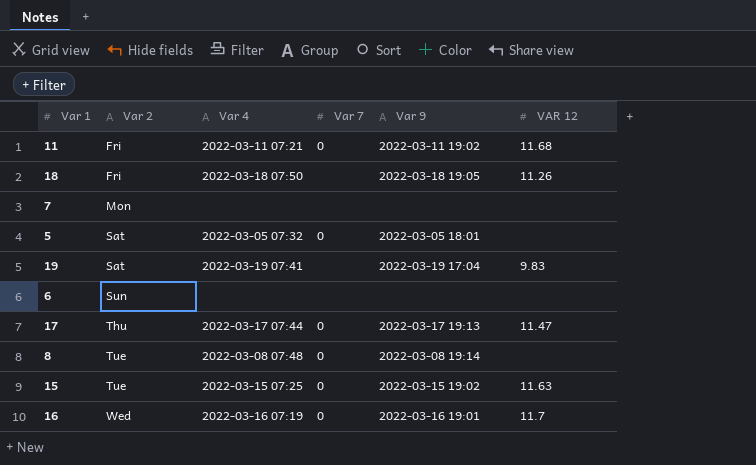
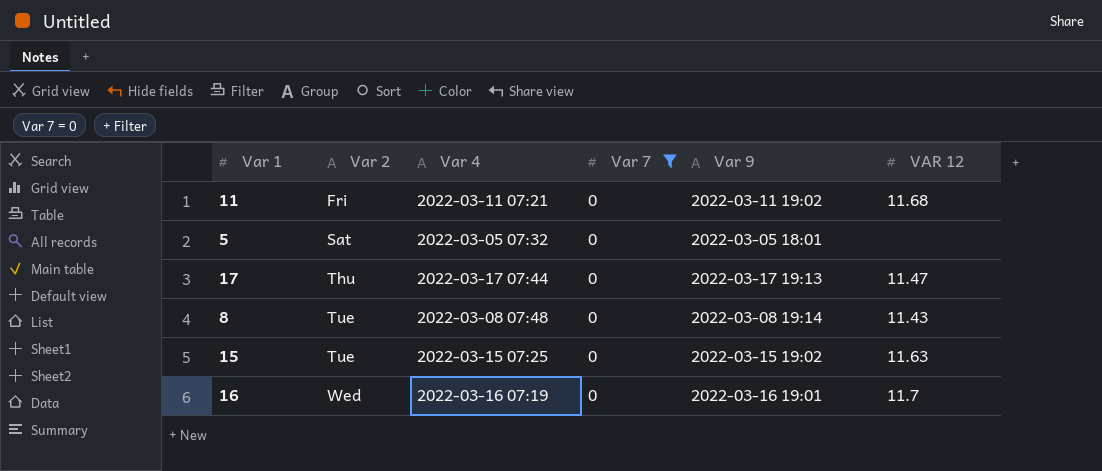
filter: none -> Var 7 = 0
8 | VAR 12: none -> 11.43

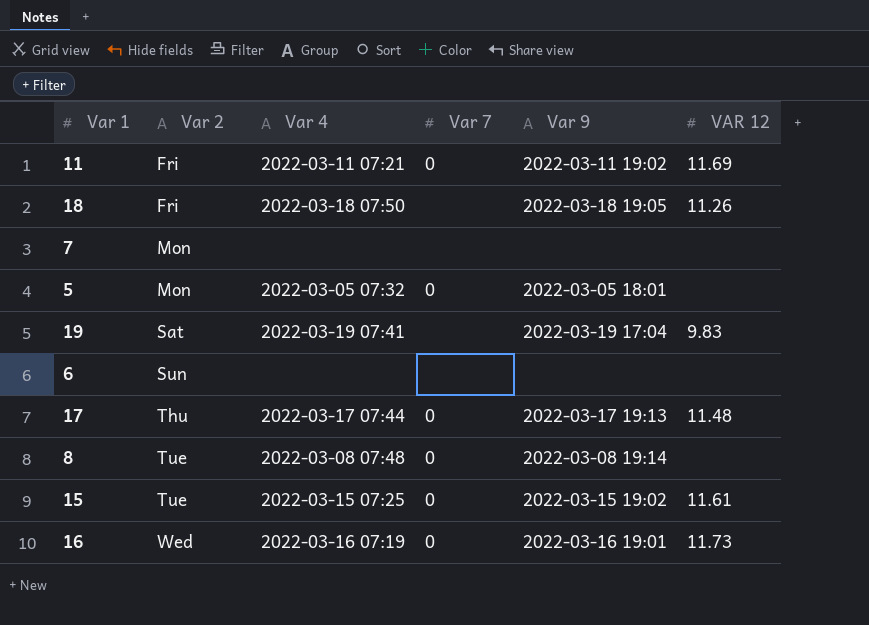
filter: Var 7 = 0 -> none
11 | VAR 12: 11.68 -> 11.69
5 | Var 2: Sat -> Mon
17 | VAR 12: 11.47 -> 11.48
8 | VAR 12: 11.43 -> none
15 | VAR 12: 11.63 -> 11.61
16 | VAR 12: 11.7 -> 11.73

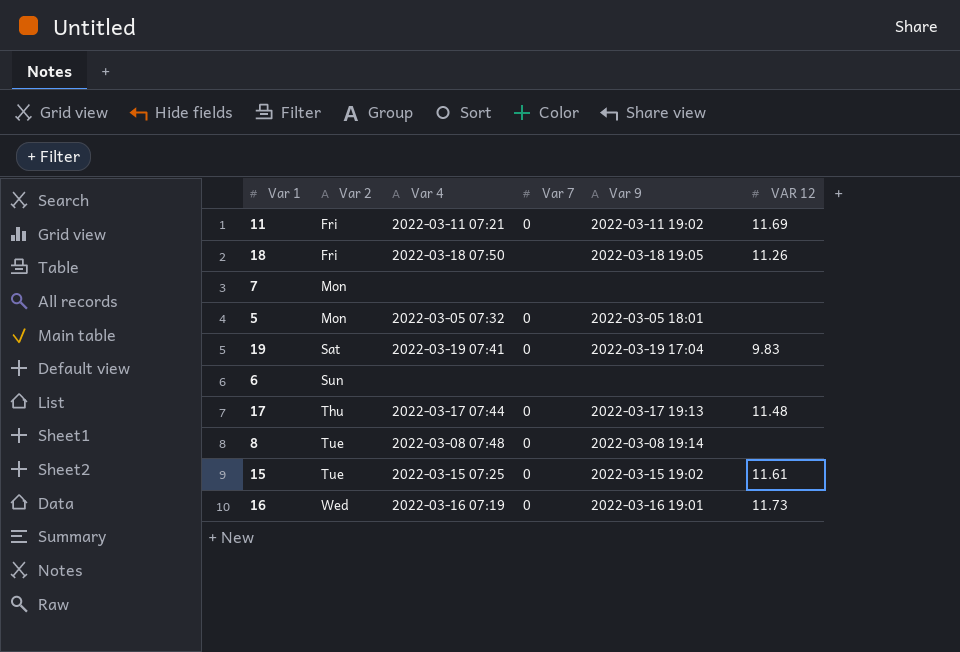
19 | Var 7: none -> 0

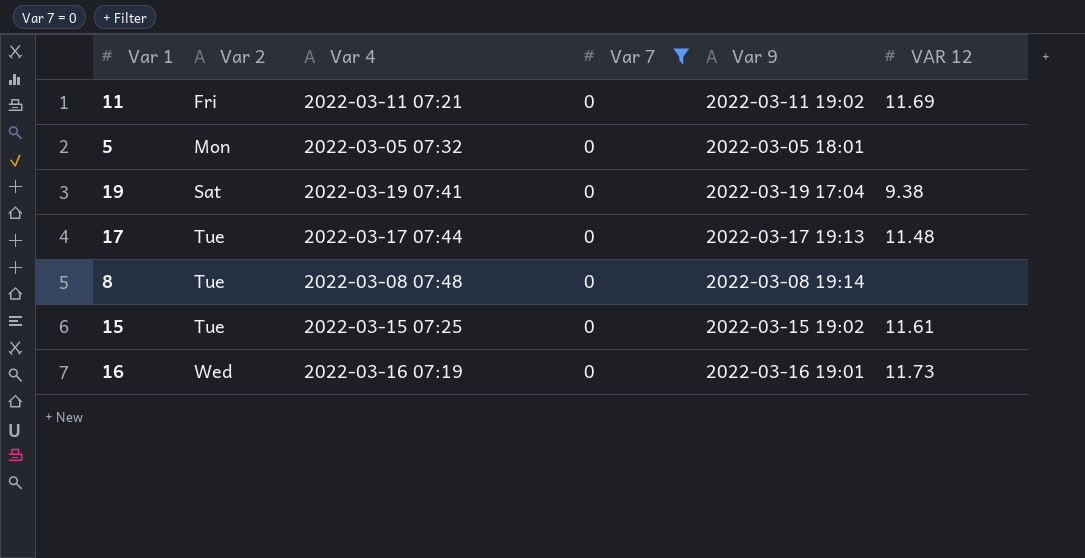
filter: none -> Var 7 = 0
19 | VAR 12: 9.83 -> 9.38
17 | Var 2: Thu -> Tue

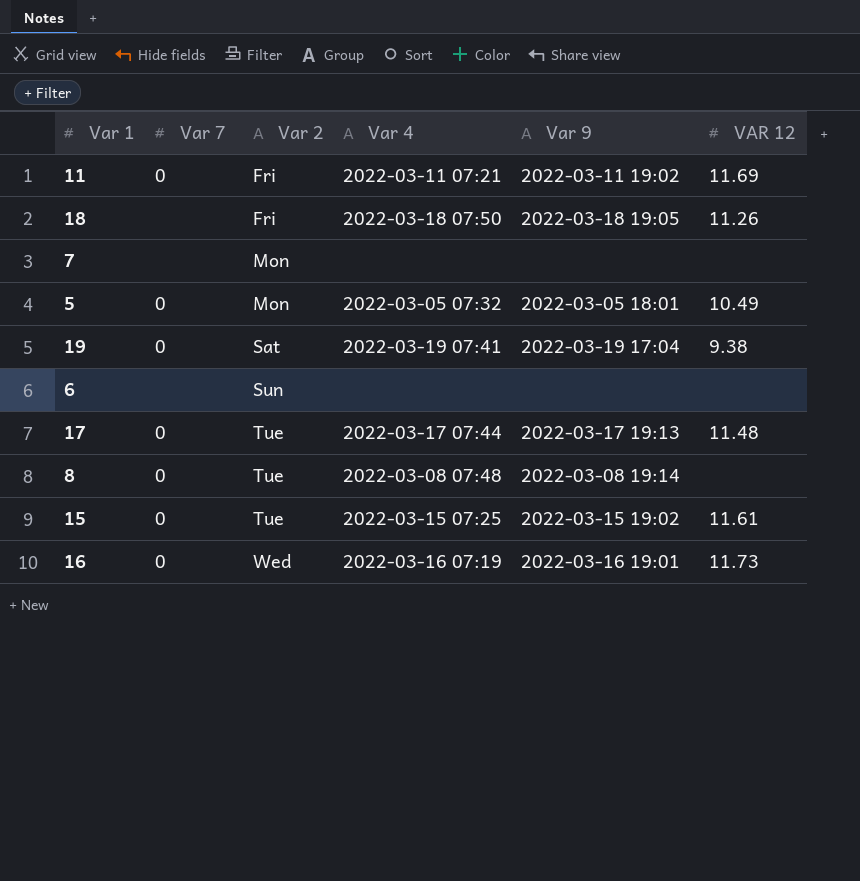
filter: Var 7 = 0 -> none
column Var 7 | position: 4 -> 2
5 | VAR 12: none -> 10.49

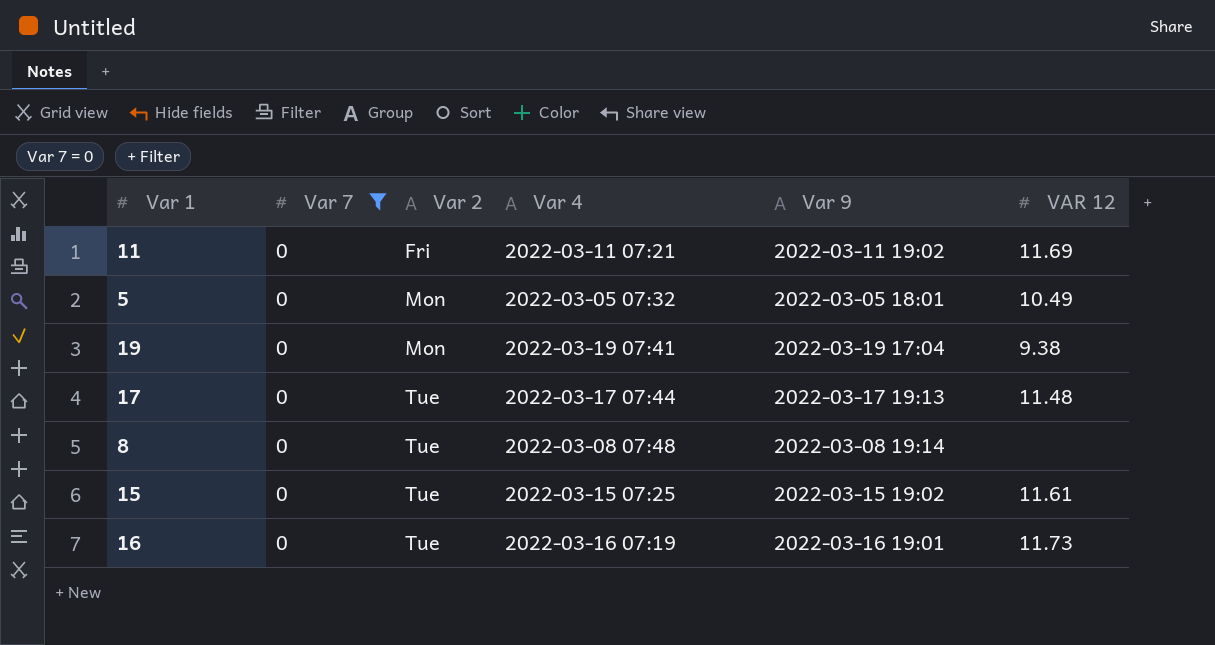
filter: none -> Var 7 = 0
19 | Var 2: Sat -> Mon
16 | Var 2: Wed -> Tue

